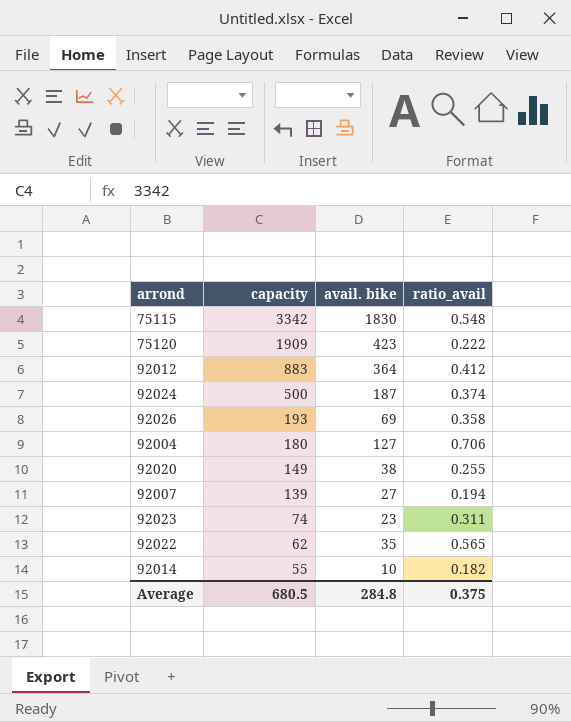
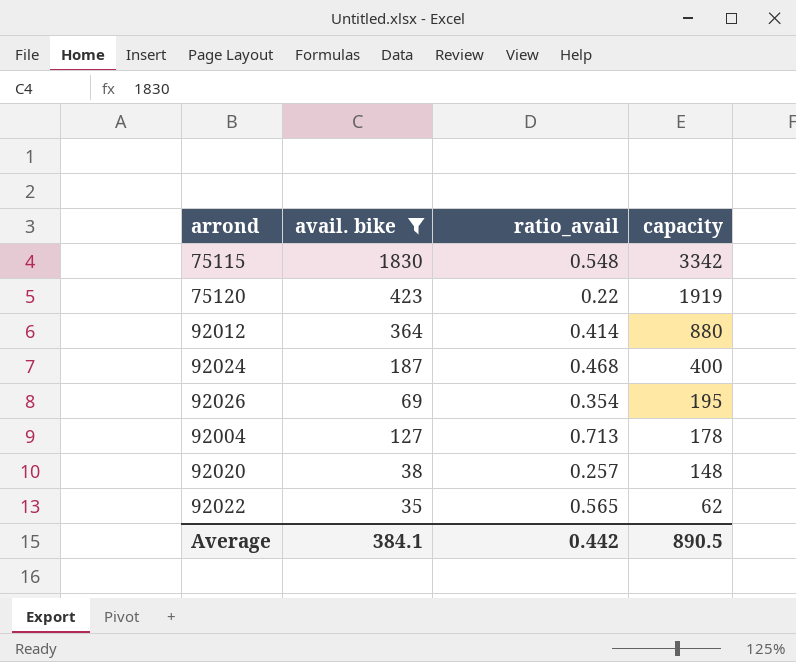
filter: none -> avail. bike >= 35
column capacity | position: 2 -> 4
75120 | ratio_avail: 0.222 -> 0.22
75120 | capacity: 1909 -> 1919
92012 | ratio_avail: 0.412 -> 0.414
92012 | capacity: 883 -> 880
92024 | ratio_avail: 0.374 -> 0.468
92024 | capacity: 500 -> 400
92026 | ratio_avail: 0.358 -> 0.354
92026 | capacity: 193 -> 195
92004 | ratio_avail: 0.706 -> 0.713
92004 | capacity: 180 -> 178
92020 | ratio_avail: 0.255 -> 0.257
92020 | capacity: 149 -> 148
Average | avail. bike: 284.8 -> 384.1
Average | ratio_avail: 0.375 -> 0.442
Average | capacity: 680.5 -> 890.5

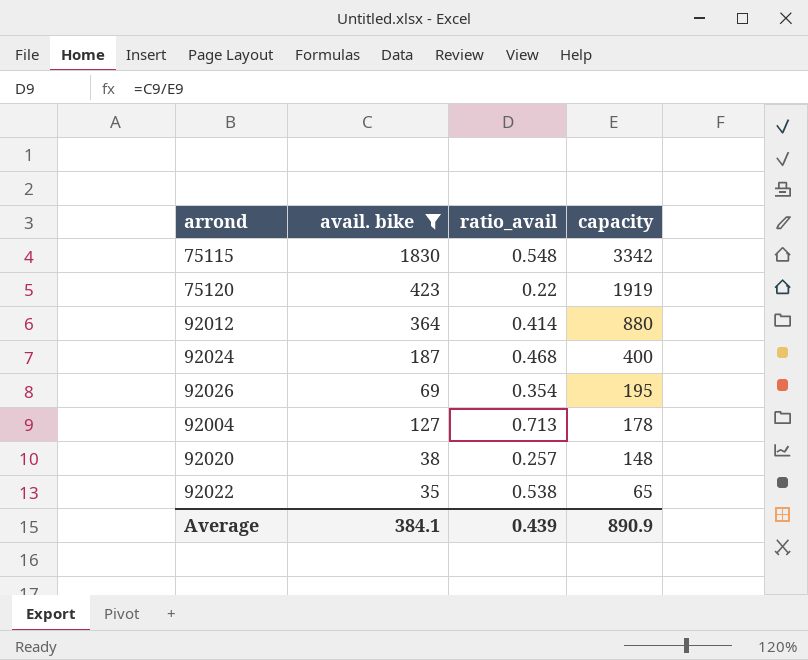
92022 | ratio_avail: 0.565 -> 0.538
92022 | capacity: 62 -> 65
Average | ratio_avail: 0.442 -> 0.439
Average | capacity: 890.5 -> 890.9

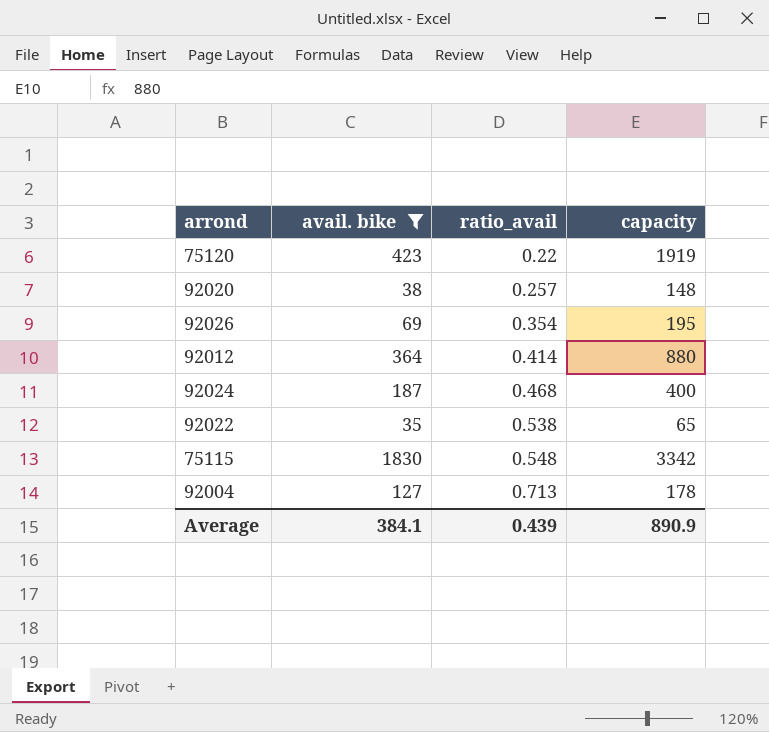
row order: capacity descending -> ratio_avail ascending

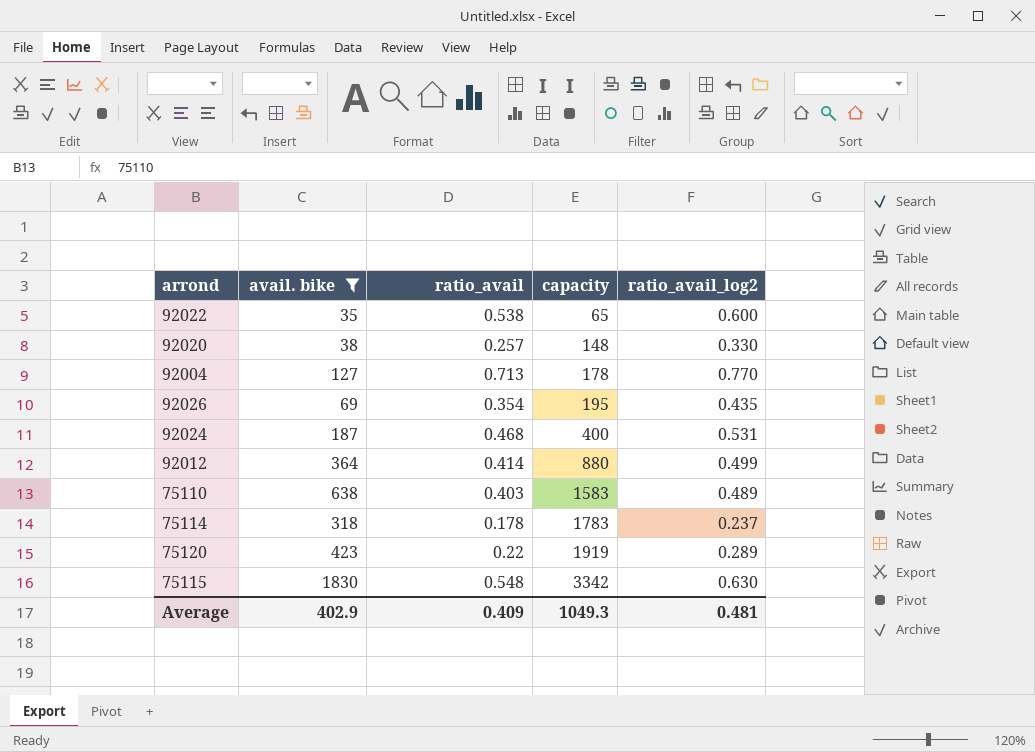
row order: ratio_avail ascending -> capacity ascending
column ratio_avail_log2 | position: none -> 5
row 75110: none -> 638 | 0.403 | 1583 | 0.489
row 75114: none -> 318 | 0.178 | 1783 | 0.237
Average | avail. bike: 384.1 -> 402.9
Average | ratio_avail: 0.439 -> 0.409
Average | capacity: 890.9 -> 1049.3

